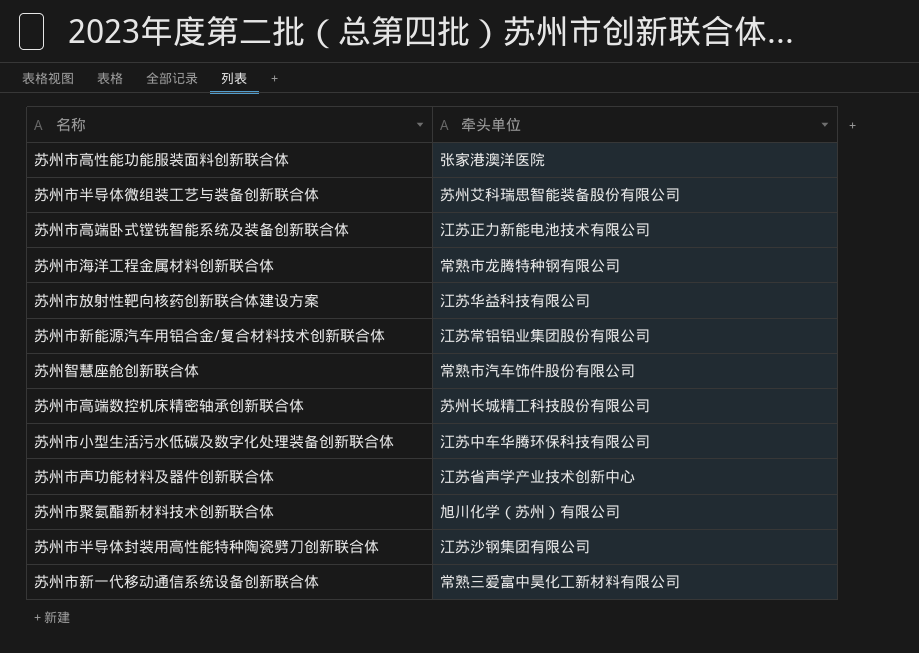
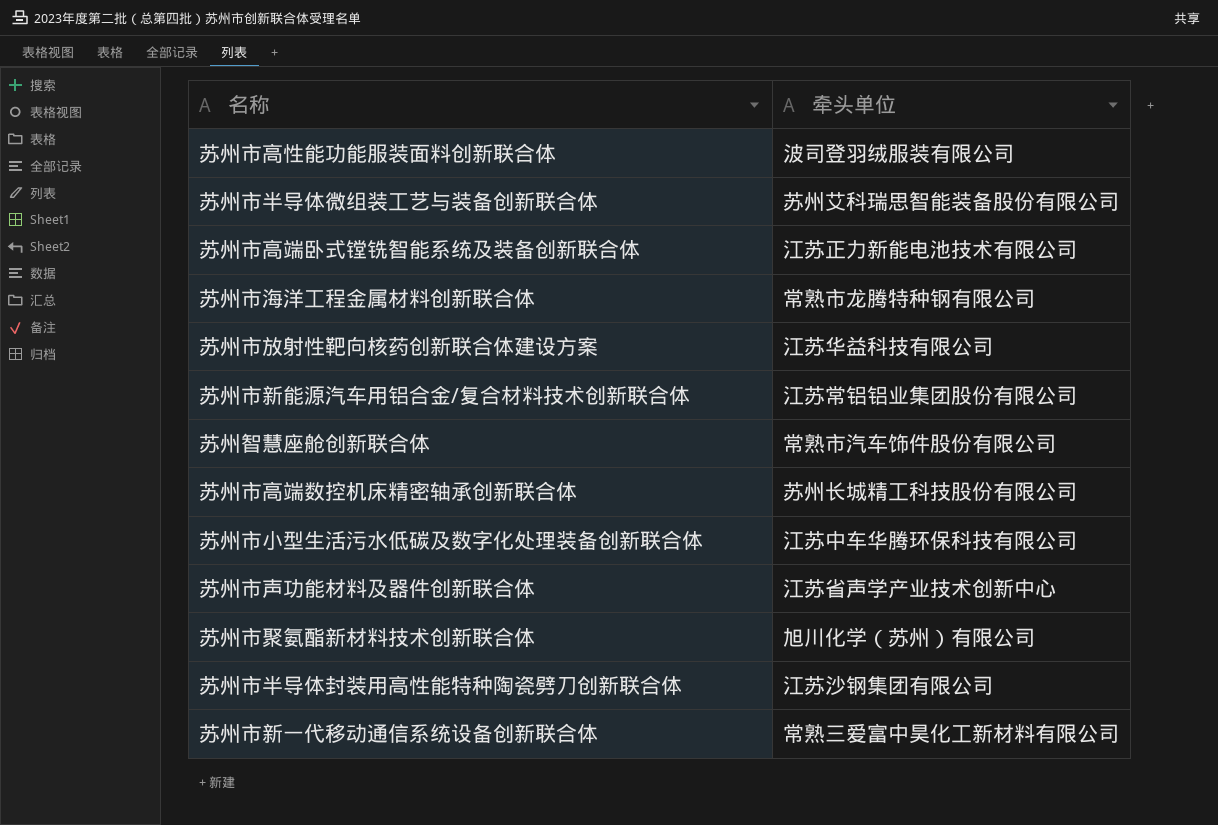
苏州市高性能功能服装面料创新联合体 | 牵头单位: 张家港澳洋医院 -> 波司登羽绒服装有限公司

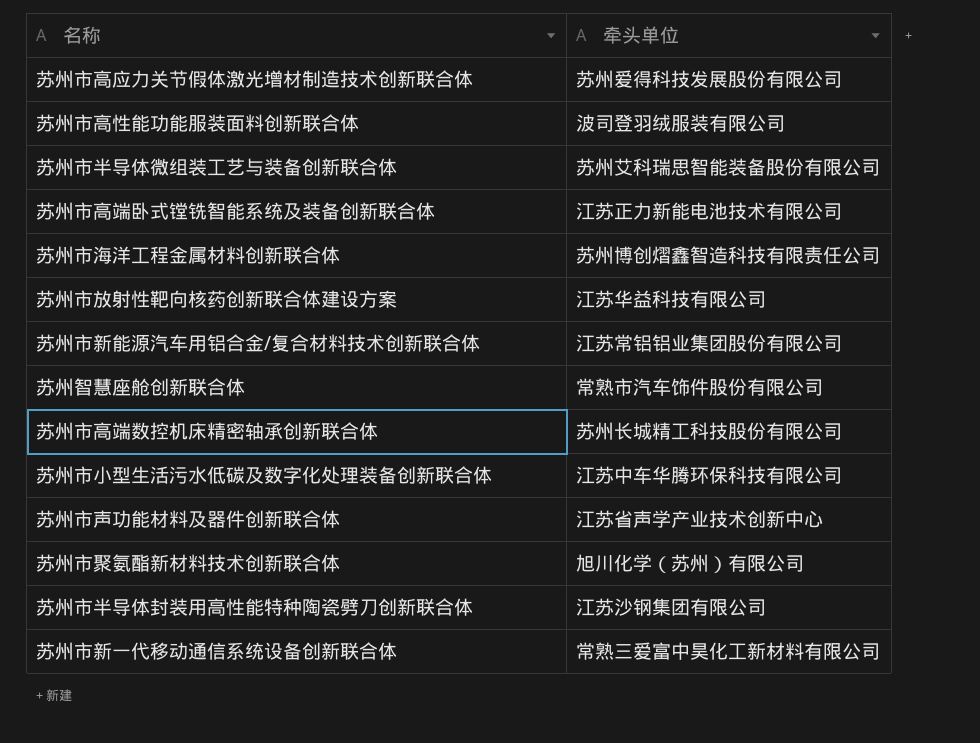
row 苏州市高应力关节假体激光增材制造技术创新联合体: none -> 苏州爱得科技发展股份有限公司
苏州市海洋工程金属材料创新联合体 | 牵头单位: 常熟市龙腾特种钢有限公司 -> 苏州博创熠鑫智造科技有限责任公司

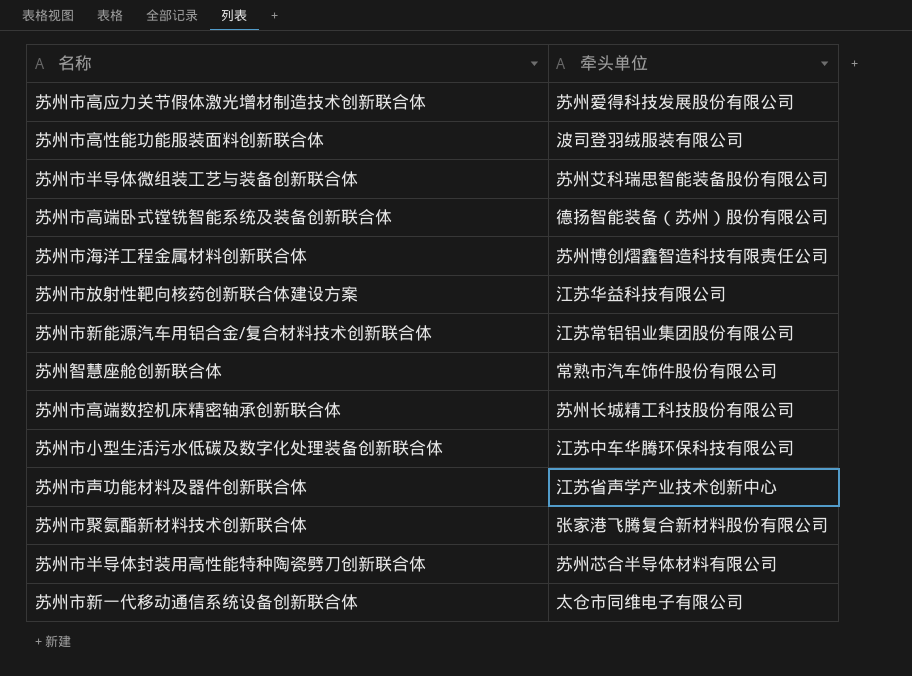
苏州市高端卧式镗铣智能系统及装备创新联合体 | 牵头单位: 江苏正力新能电池技术有限公司 -> 德扬智能装备（苏州）股份有限公司
苏州市聚氨酯新材料技术创新联合体 | 牵头单位: 旭川化学（苏州）有限公司 -> 张家港飞腾复合新材料股份有限公司
苏州市半导体封装用高性能特种陶瓷劈刀创新联合体 | 牵头单位: 江苏沙钢集团有限公司 -> 苏州芯合半导体材料有限公司
苏州市新一代移动通信系统设备创新联合体 | 牵头单位: 常熟三爱富中昊化工新材料有限公司 -> 太仓市同维电子有限公司

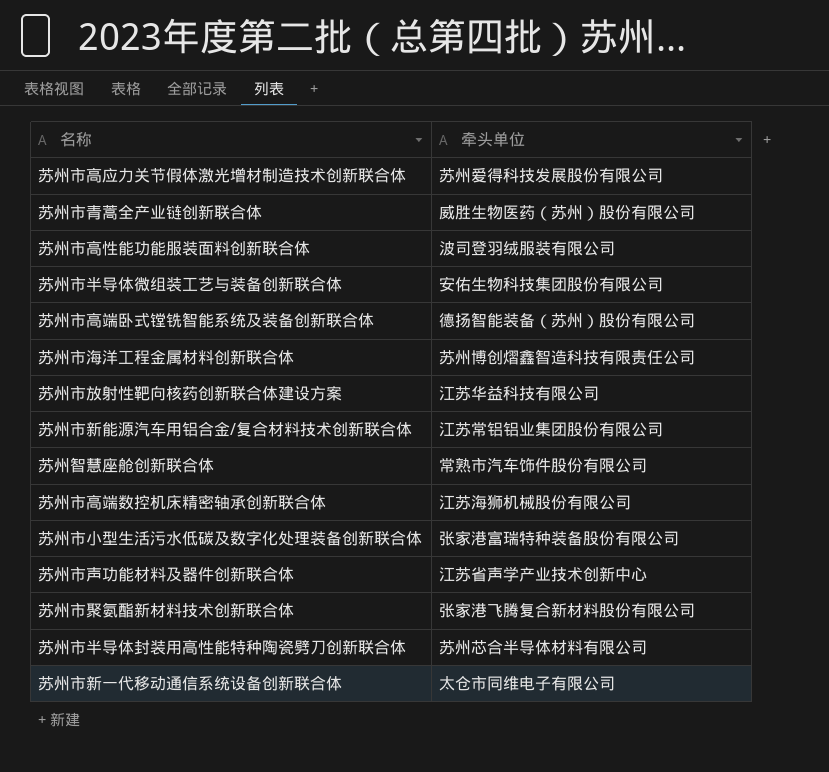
row 苏州市青蒿全产业链创新联合体: none -> 威胜生物医药（苏州）股份有限公司
苏州市半导体微组装工艺与装备创新联合体 | 牵头单位: 苏州艾科瑞思智能装备股份有限公司 -> 安佑生物科技集团股份有限公司
苏州市高端数控机床精密轴承创新联合体 | 牵头单位: 苏州长城精工科技股份有限公司 -> 江苏海狮机械股份有限公司
苏州市小型生活污水低碳及数字化处理装备创新联合体 | 牵头单位: 江苏中车华腾环保科技有限公司 -> 张家港富瑞特种装备股份有限公司

